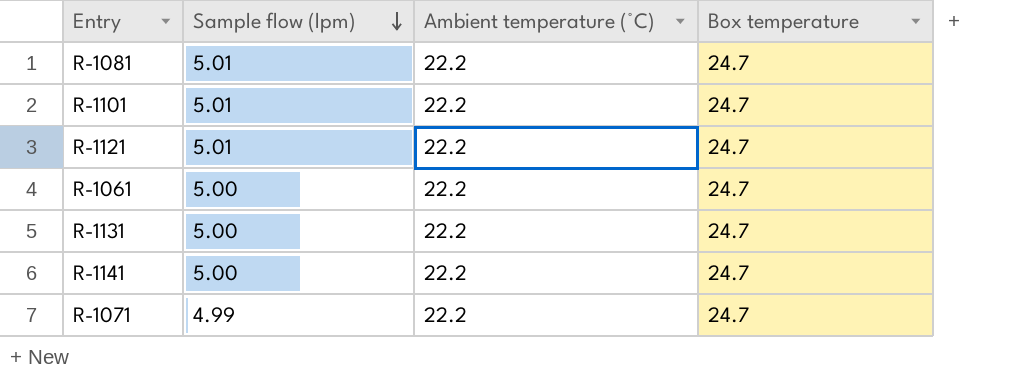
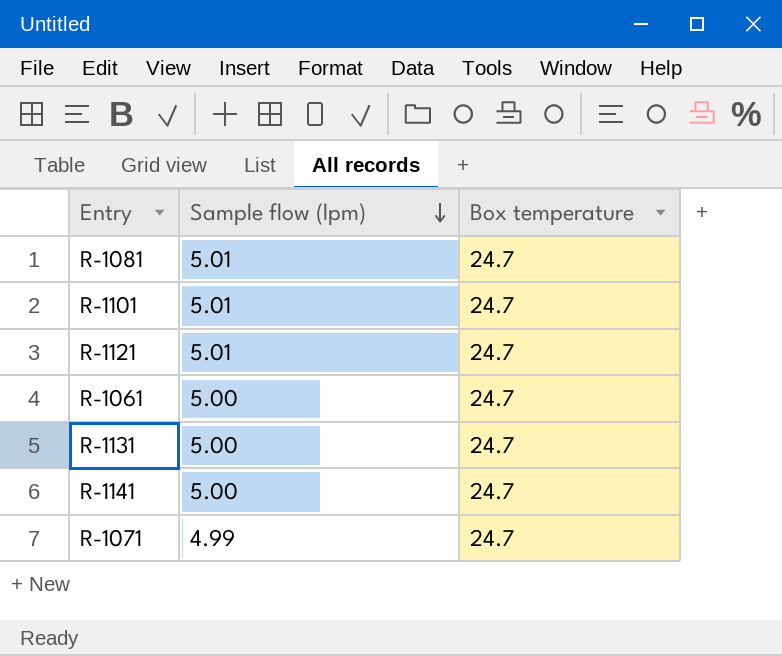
column Ambient temperature (°C) | position: 3 -> none

